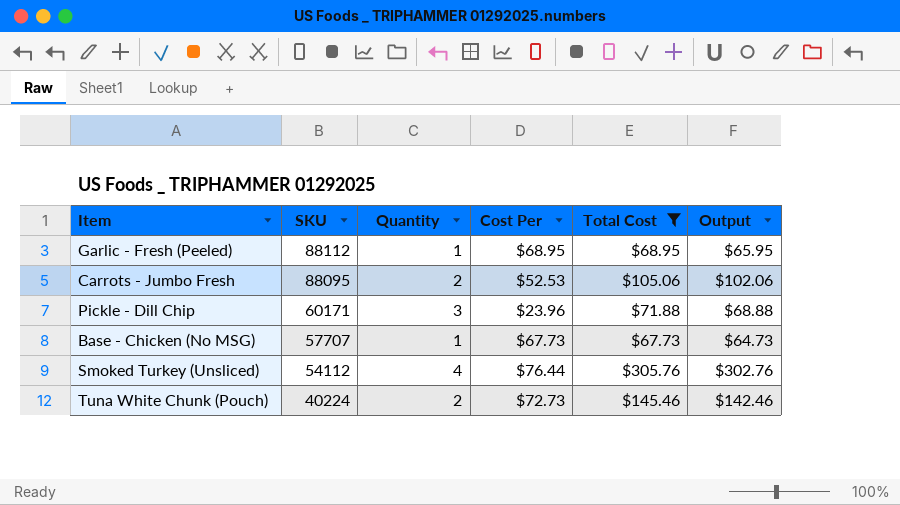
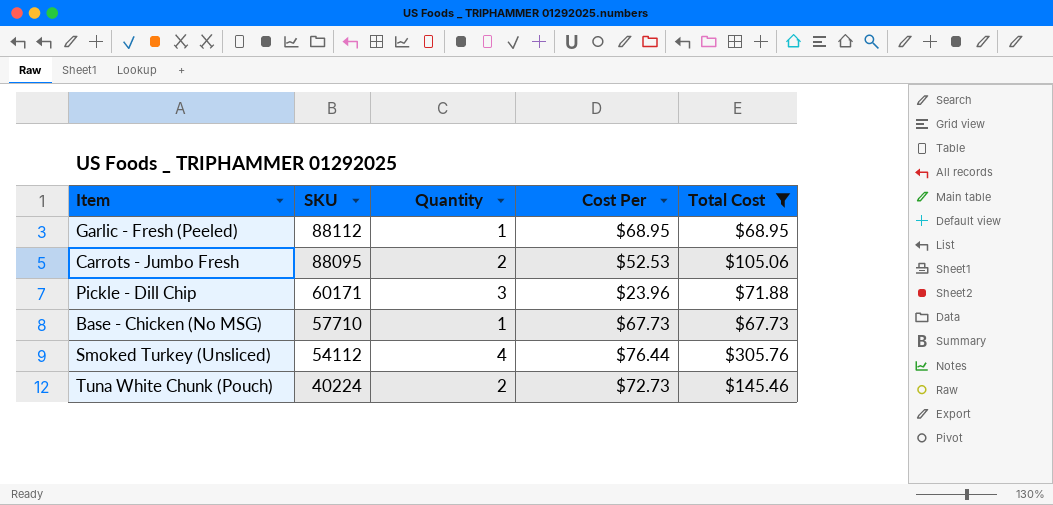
column Output | formula: [Total Cost] - 3 -> none
Base - Chicken (No MSG) | SKU: 57707 -> 57710

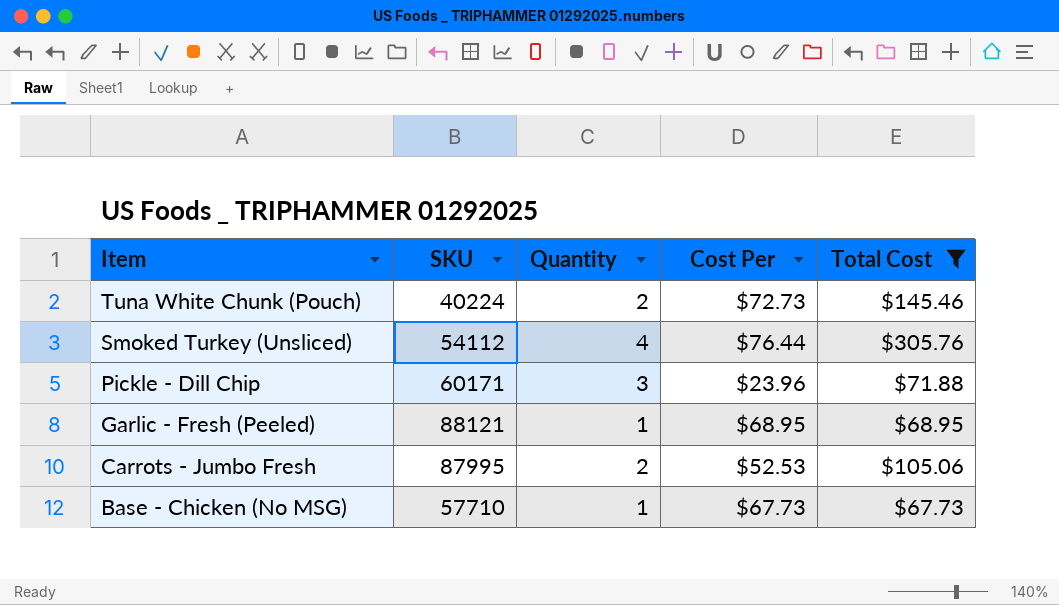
row order: SKU descending -> Item descending
Garlic - Fresh (Peeled) | SKU: 88112 -> 88121
Carrots - Jumbo Fresh | SKU: 88095 -> 87995

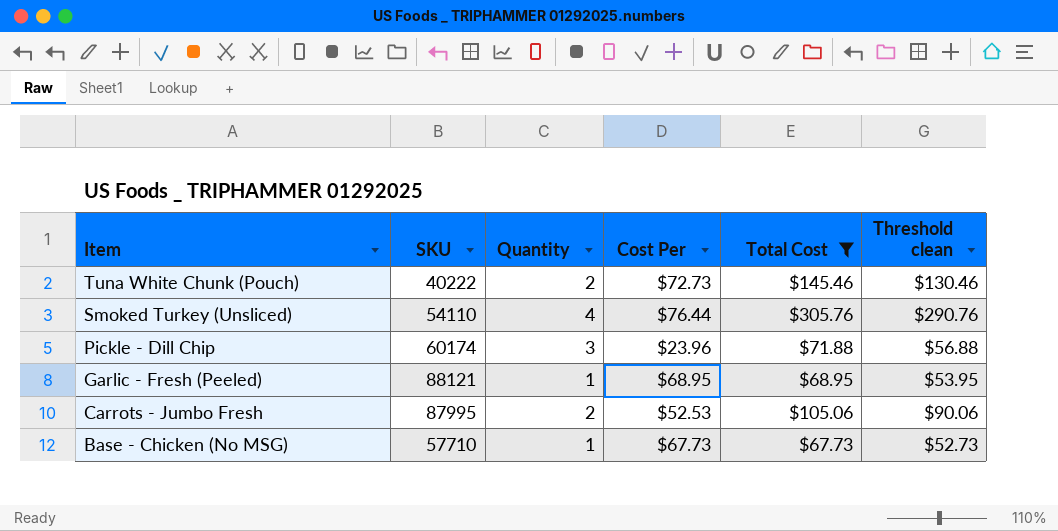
column Threshold clean | formula: none -> [Total Cost] - 15
Tuna White Chunk (Pouch) | SKU: 40224 -> 40222
Smoked Turkey (Unsliced) | SKU: 54112 -> 54110
Pickle - Dill Chip | SKU: 60171 -> 60174

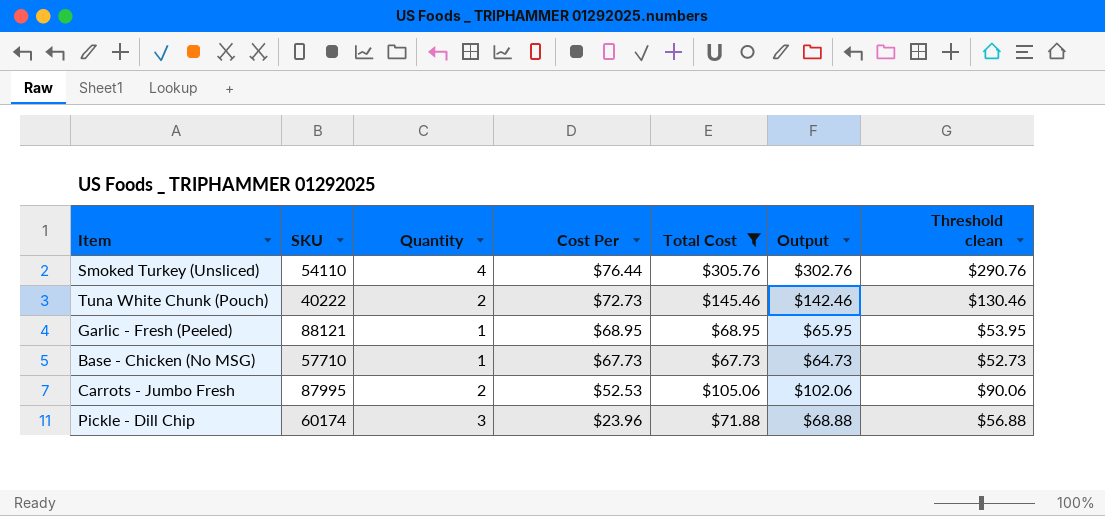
row order: Item descending -> Cost Per descending
column Output | formula: none -> [Total Cost] - 3

